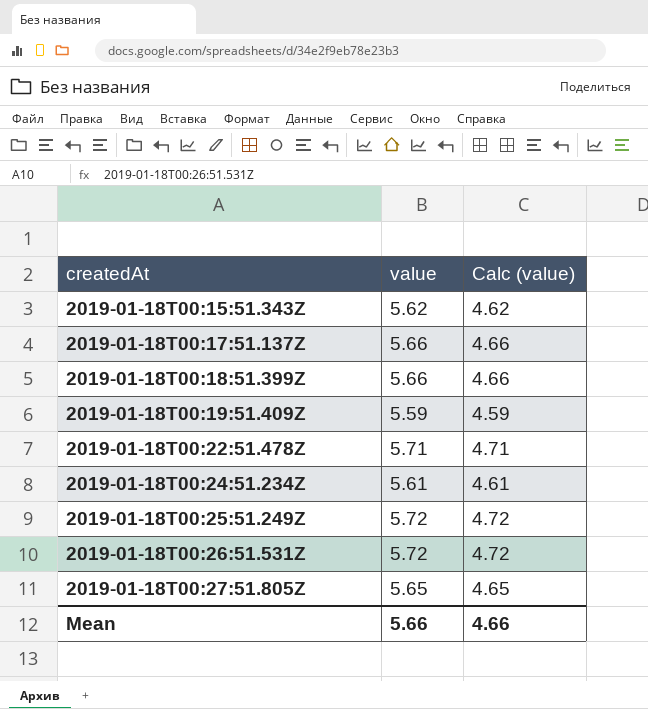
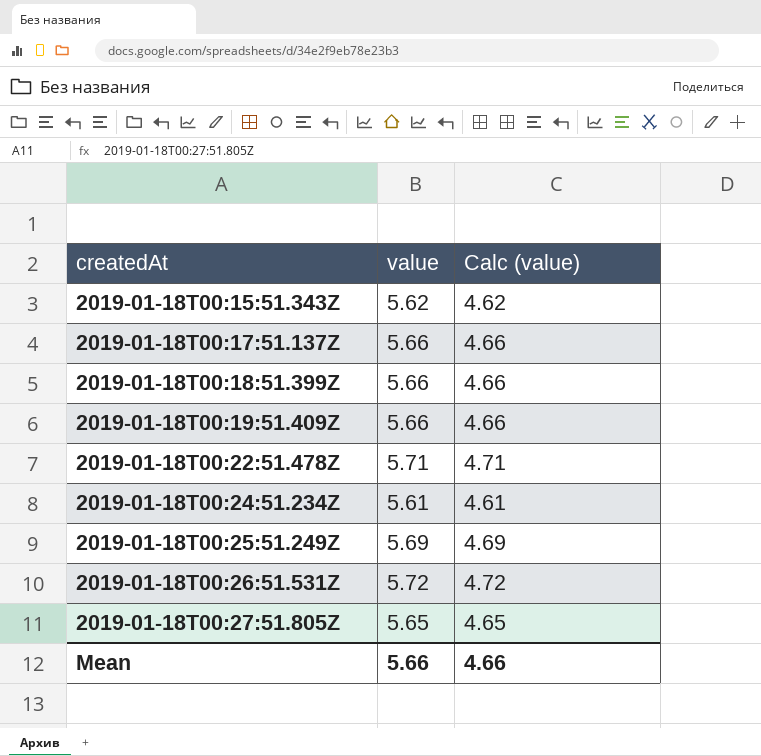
2019-01-18T00:19:51.409Z | value: 5.59 -> 5.66
2019-01-18T00:19:51.409Z | Calc (value): 4.59 -> 4.66
2019-01-18T00:25:51.249Z | value: 5.72 -> 5.69
2019-01-18T00:25:51.249Z | Calc (value): 4.72 -> 4.69

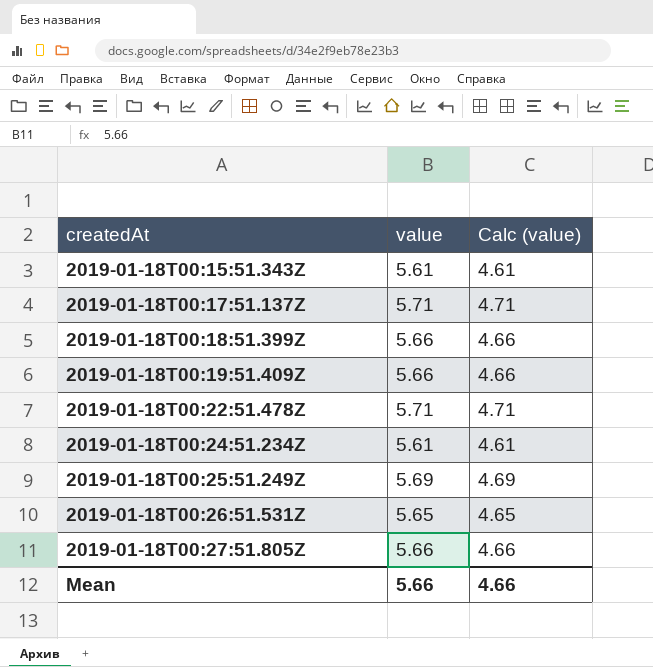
2019-01-18T00:15:51.343Z | value: 5.62 -> 5.61
2019-01-18T00:15:51.343Z | Calc (value): 4.62 -> 4.61
2019-01-18T00:17:51.137Z | value: 5.66 -> 5.71
2019-01-18T00:17:51.137Z | Calc (value): 4.66 -> 4.71
2019-01-18T00:26:51.531Z | value: 5.72 -> 5.65
2019-01-18T00:26:51.531Z | Calc (value): 4.72 -> 4.65
2019-01-18T00:27:51.805Z | value: 5.65 -> 5.66
2019-01-18T00:27:51.805Z | Calc (value): 4.65 -> 4.66

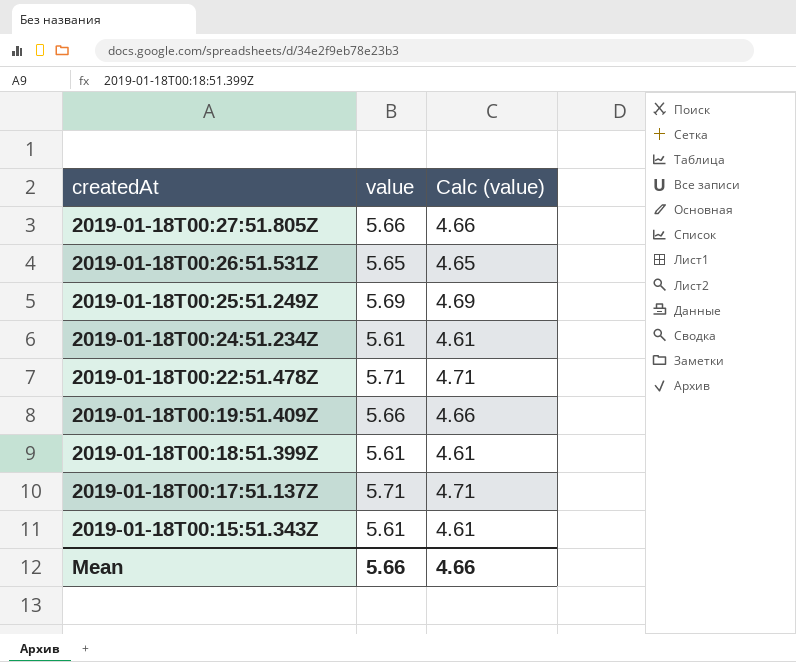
row order: createdAt ascending -> createdAt descending
2019-01-18T00:18:51.399Z | value: 5.66 -> 5.61
2019-01-18T00:18:51.399Z | Calc (value): 4.66 -> 4.61

